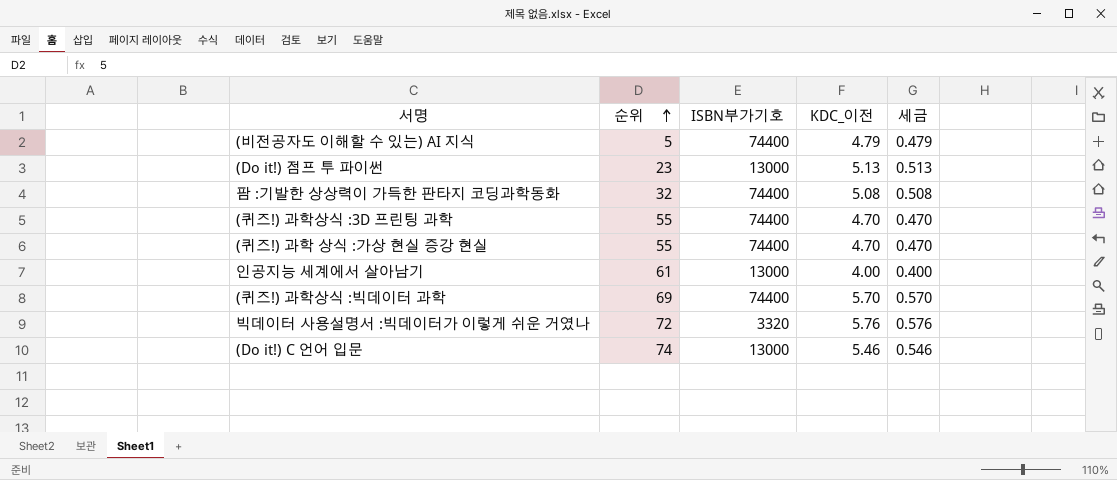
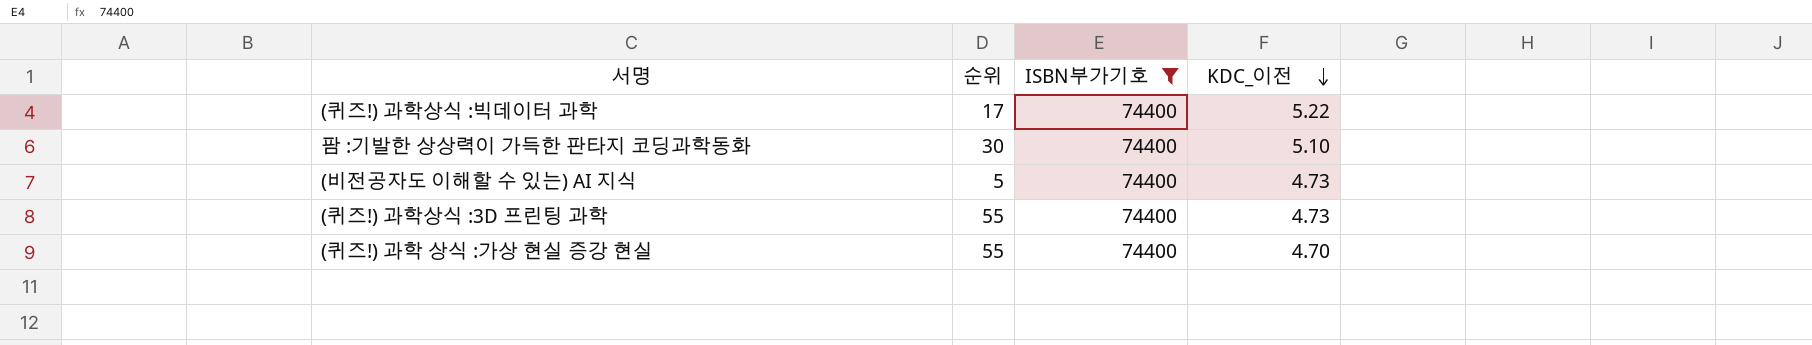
filter: none -> ISBN부가기호 = 74400
row order: 순위 ascending -> KDC_이전 descending
column 세금 | formula: [KDC_이전] * 0.1 -> none
(퀴즈!) 과학상식 :빅데이터 과학 | 순위: 69 -> 17
(퀴즈!) 과학상식 :빅데이터 과학 | KDC_이전: 5.70 -> 5.22
팜 :기발한 상상력이 가득한 판타지 코딩과학동화 | 순위: 32 -> 30
팜 :기발한 상상력이 가득한 판타지 코딩과학동화 | KDC_이전: 5.08 -> 5.10
(비전공자도 이해할 수 있는) AI 지식 | KDC_이전: 4.79 -> 4.73
(퀴즈!) 과학상식 :3D 프린팅 과학 | KDC_이전: 4.70 -> 4.73

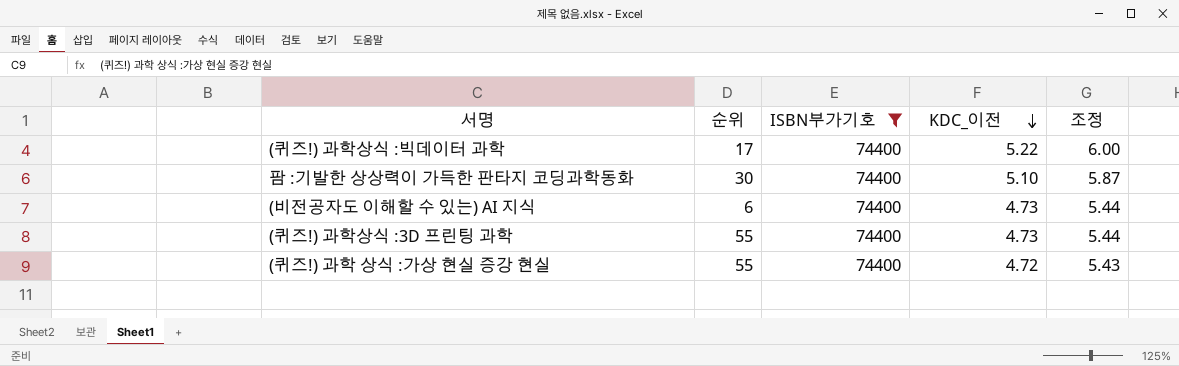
column 조정 | formula: none -> [KDC_이전] * 1.15
(비전공자도 이해할 수 있는) AI 지식 | 순위: 5 -> 6
(퀴즈!) 과학 상식 :가상 현실 증강 현실 | KDC_이전: 4.70 -> 4.72

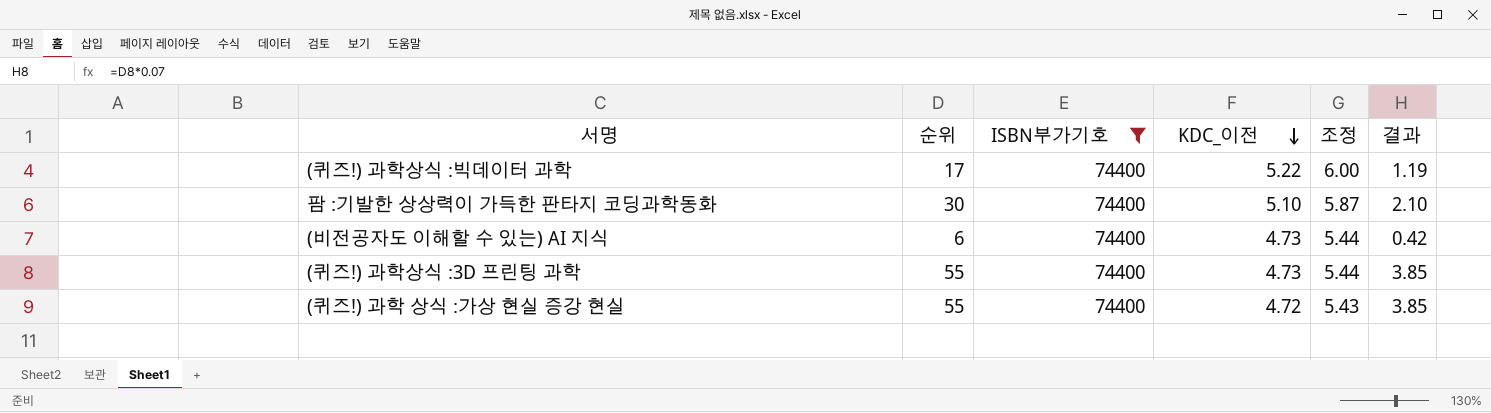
column 결과 | formula: none -> [순위] * 0.07

